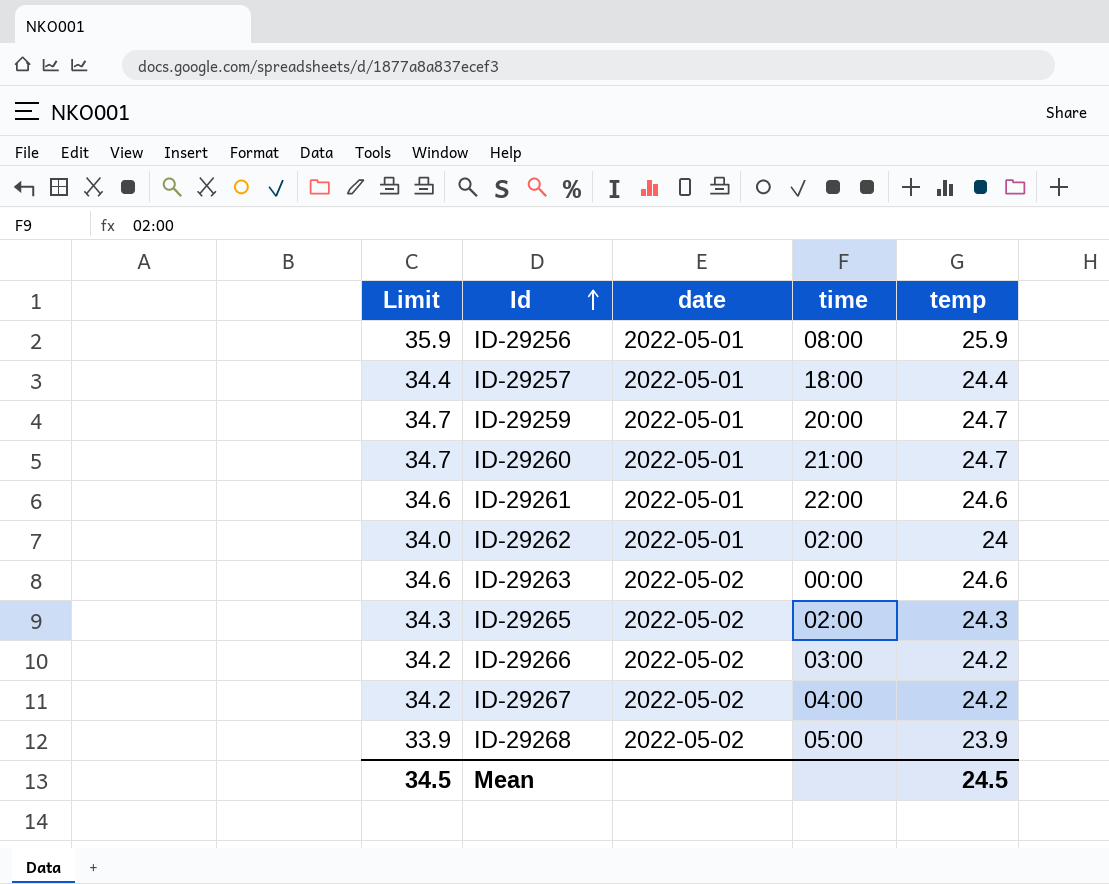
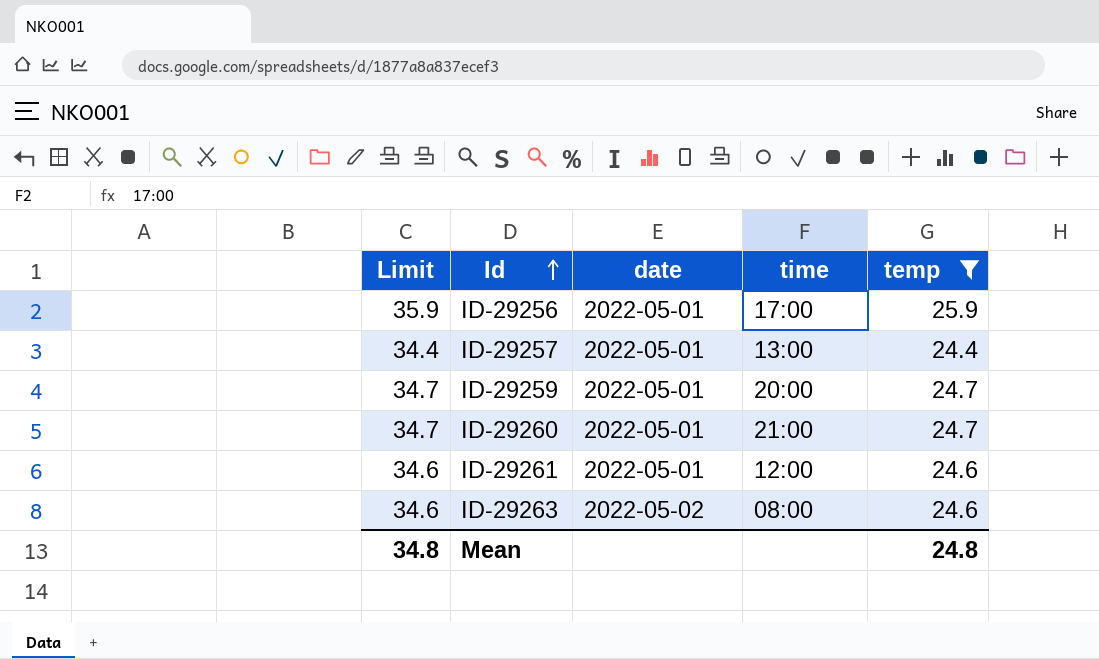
filter: none -> temp >= 24.4
ID-29256 | time: 08:00 -> 17:00
ID-29257 | time: 18:00 -> 13:00
ID-29261 | time: 22:00 -> 12:00
ID-29263 | time: 00:00 -> 08:00
Mean | Limit: 34.5 -> 34.8
Mean | temp: 24.5 -> 24.8

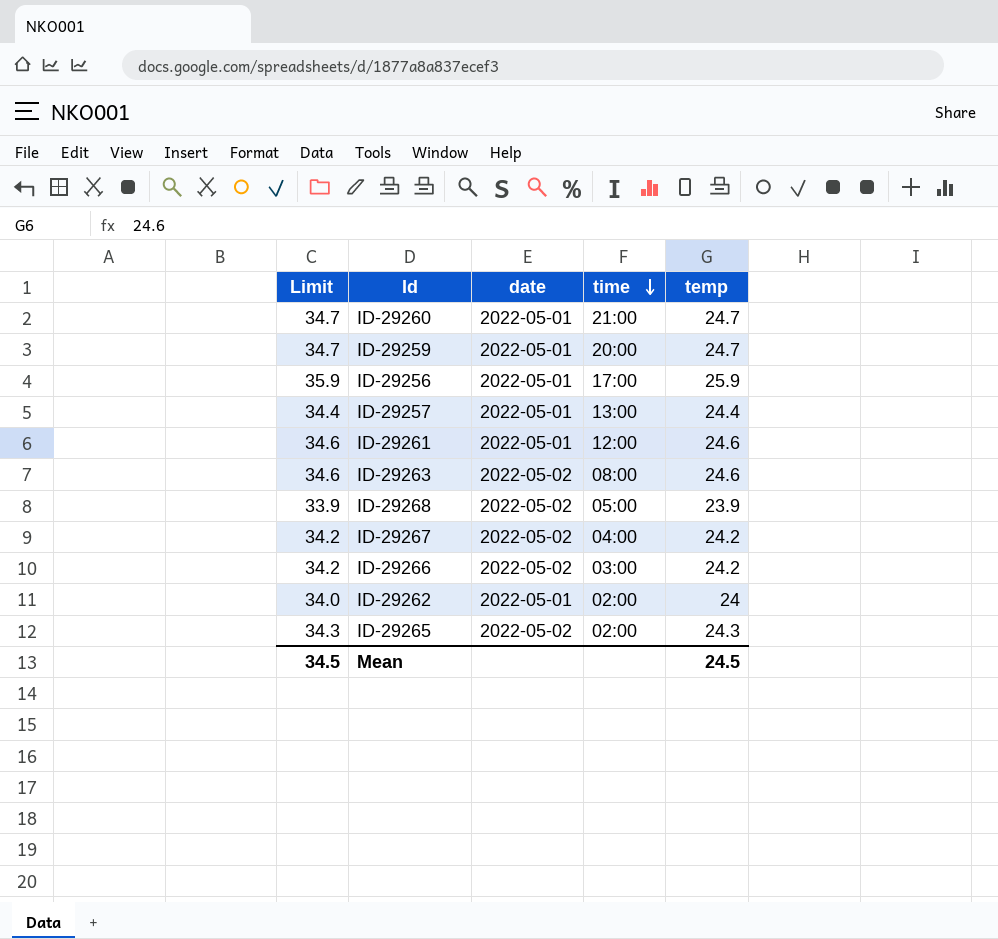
filter: temp >= 24.4 -> none
row order: Id ascending -> time descending
Mean | Limit: 34.8 -> 34.5
Mean | temp: 24.8 -> 24.5

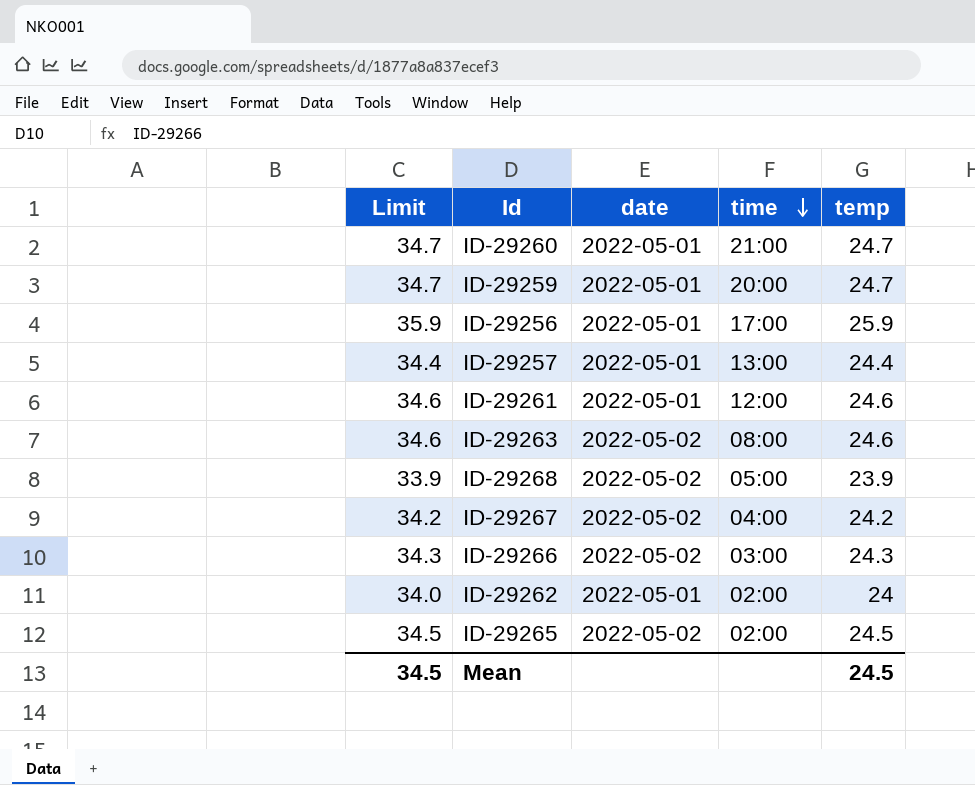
ID-29266 | Limit: 34.2 -> 34.3
ID-29266 | temp: 24.2 -> 24.3
ID-29265 | Limit: 34.3 -> 34.5
ID-29265 | temp: 24.3 -> 24.5

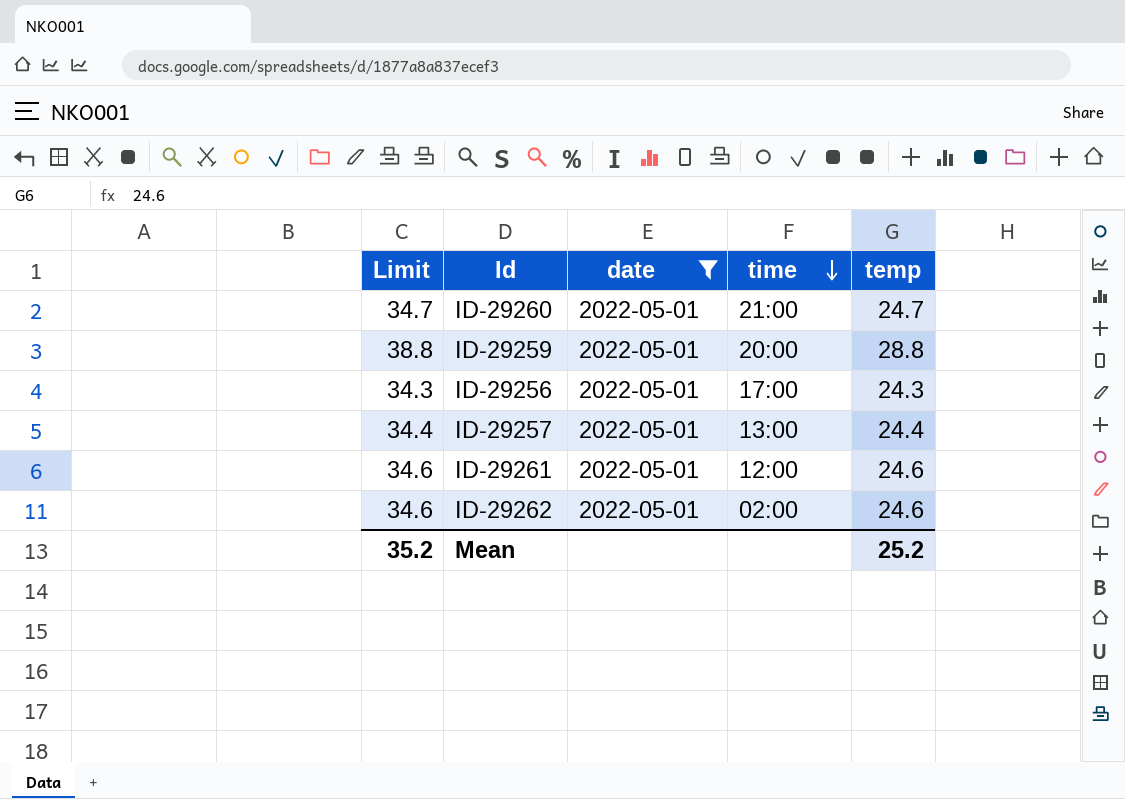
filter: none -> date = 2022-05-01
ID-29259 | Limit: 34.7 -> 38.8
ID-29259 | temp: 24.7 -> 28.8
ID-29256 | Limit: 35.9 -> 34.3
ID-29256 | temp: 25.9 -> 24.3
ID-29262 | Limit: 34.0 -> 34.6
ID-29262 | temp: 24 -> 24.6
Mean | Limit: 34.5 -> 35.2
Mean | temp: 24.5 -> 25.2

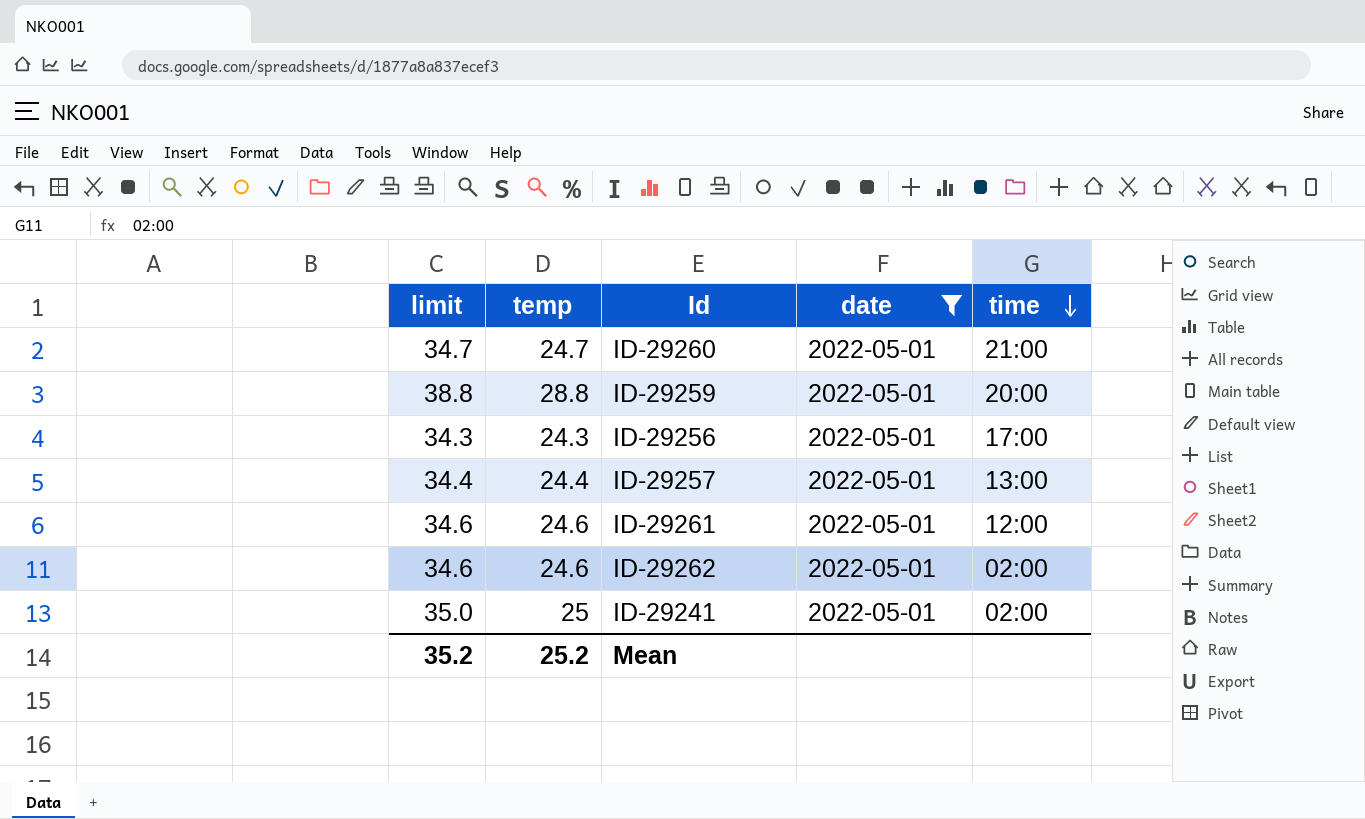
column name: Limit -> limit
column temp | position: 5 -> 2
row ID-29241: none -> 35.0 | 25 | 2022-05-01 | 02:00

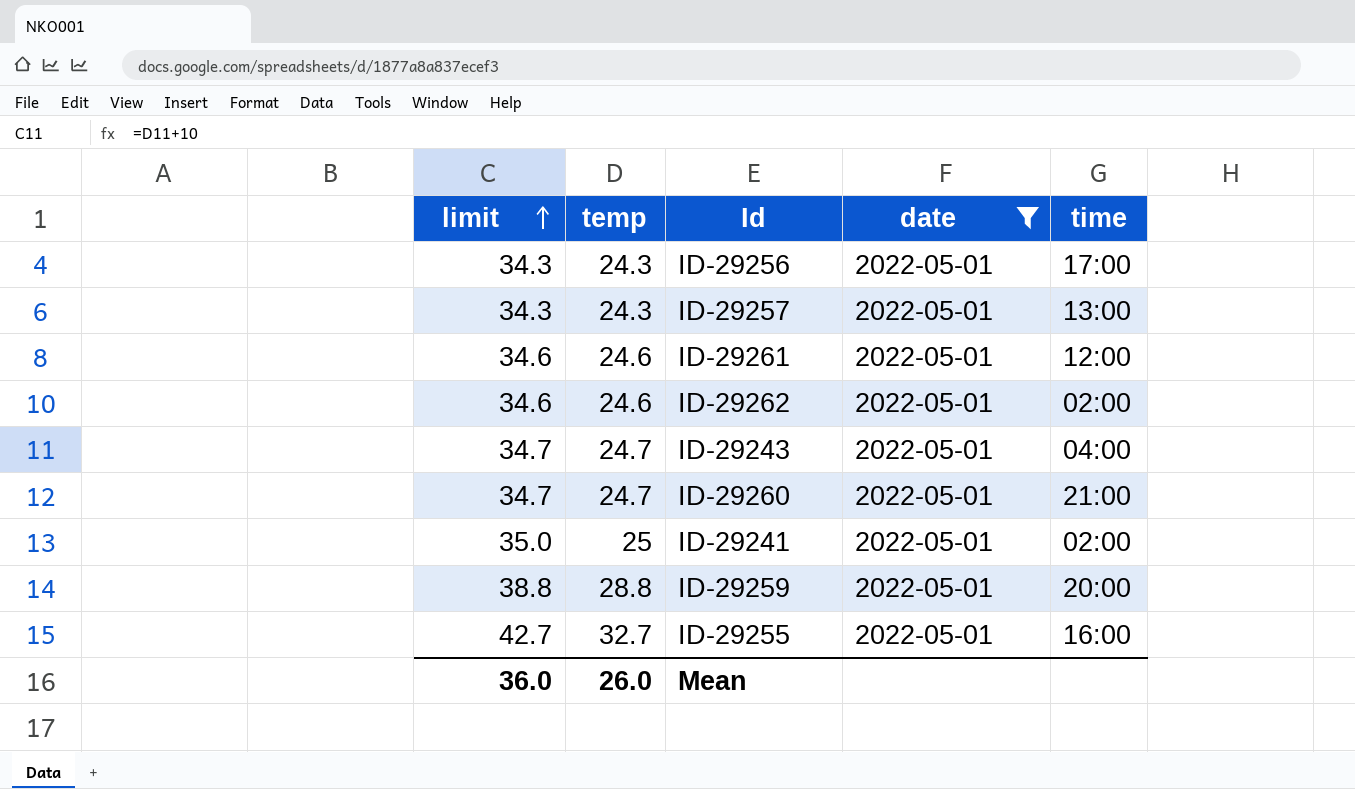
row order: time descending -> limit ascending
ID-29257 | limit: 34.4 -> 34.3
ID-29257 | temp: 24.4 -> 24.3
row ID-29243: none -> 34.7 | 24.7 | 2022-05-01 | 04:00
row ID-29255: none -> 42.7 | 32.7 | 2022-05-01 | 16:00
Mean | limit: 35.2 -> 36.0
Mean | temp: 25.2 -> 26.0

